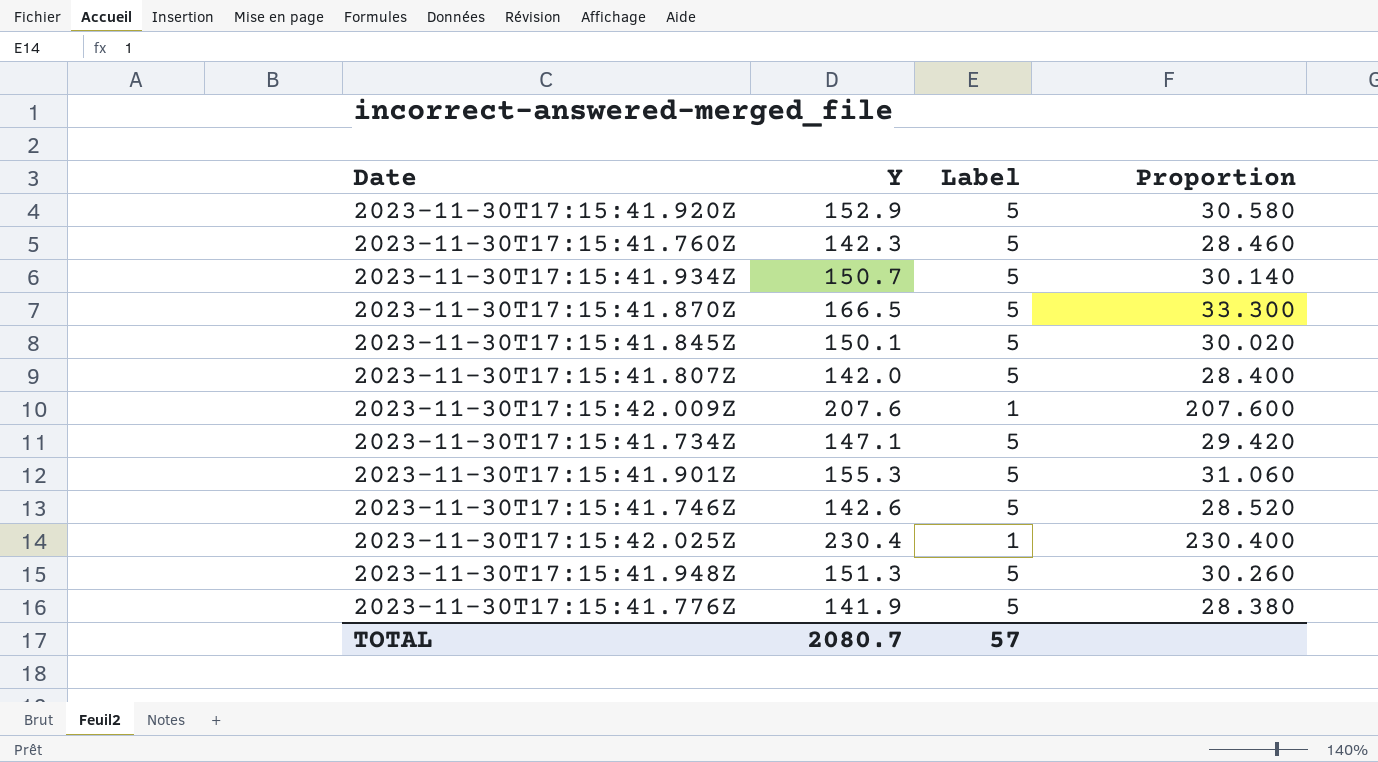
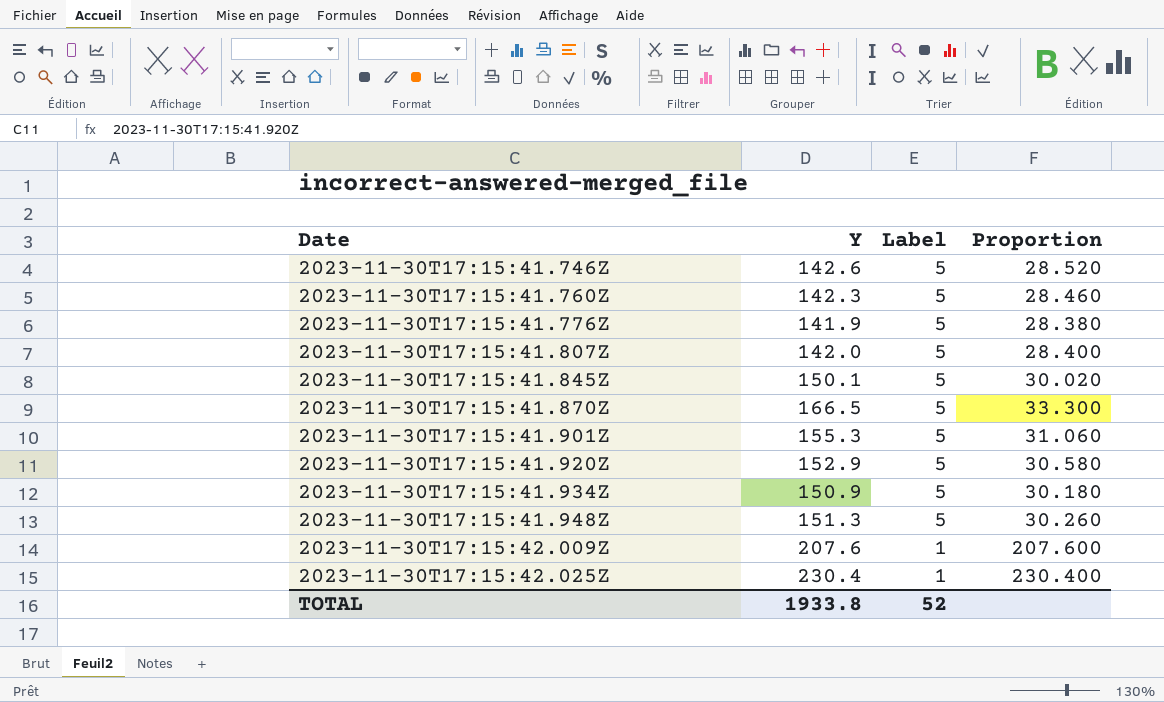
row order: none -> Date ascending
row 2023-11-30T17:15:41.734Z: 147.1 | 5 | 29.420 -> none
2023-11-30T17:15:41.934Z | Y: 150.7 -> 150.9
2023-11-30T17:15:41.934Z | Proportion: 30.140 -> 30.180
TOTAL | Y: 2080.7 -> 1933.8
TOTAL | Label: 57 -> 52

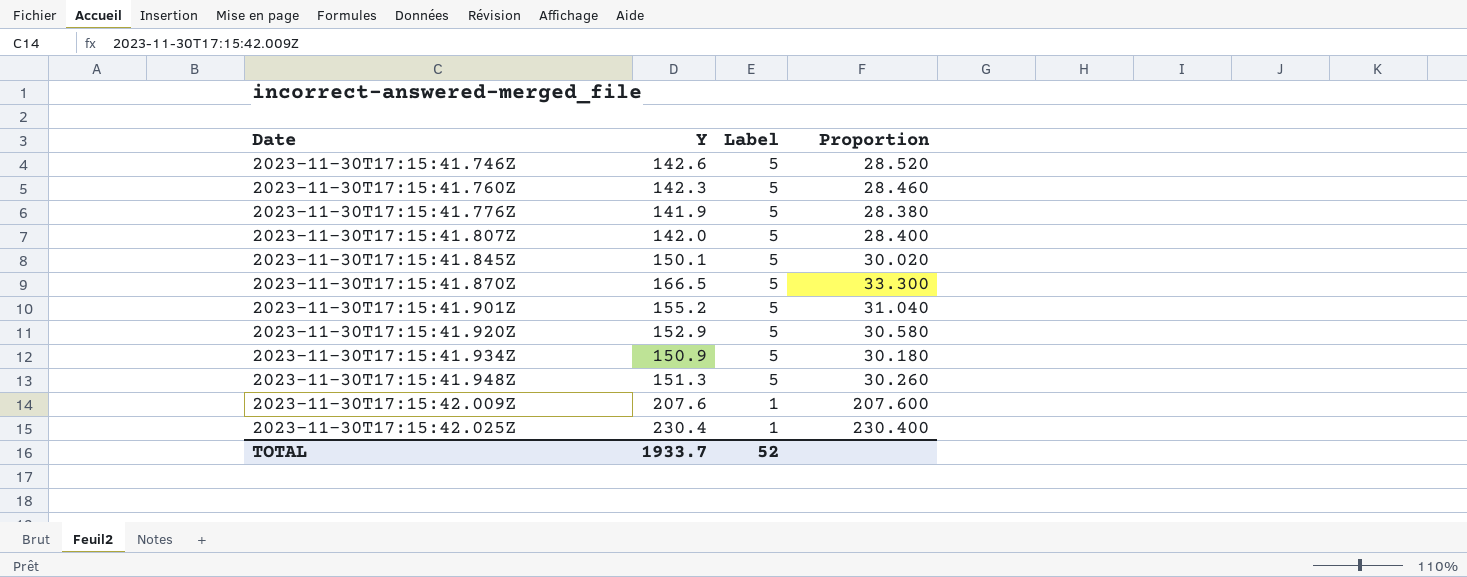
2023-11-30T17:15:41.901Z | Y: 155.3 -> 155.2
2023-11-30T17:15:41.901Z | Proportion: 31.060 -> 31.040
TOTAL | Y: 1933.8 -> 1933.7

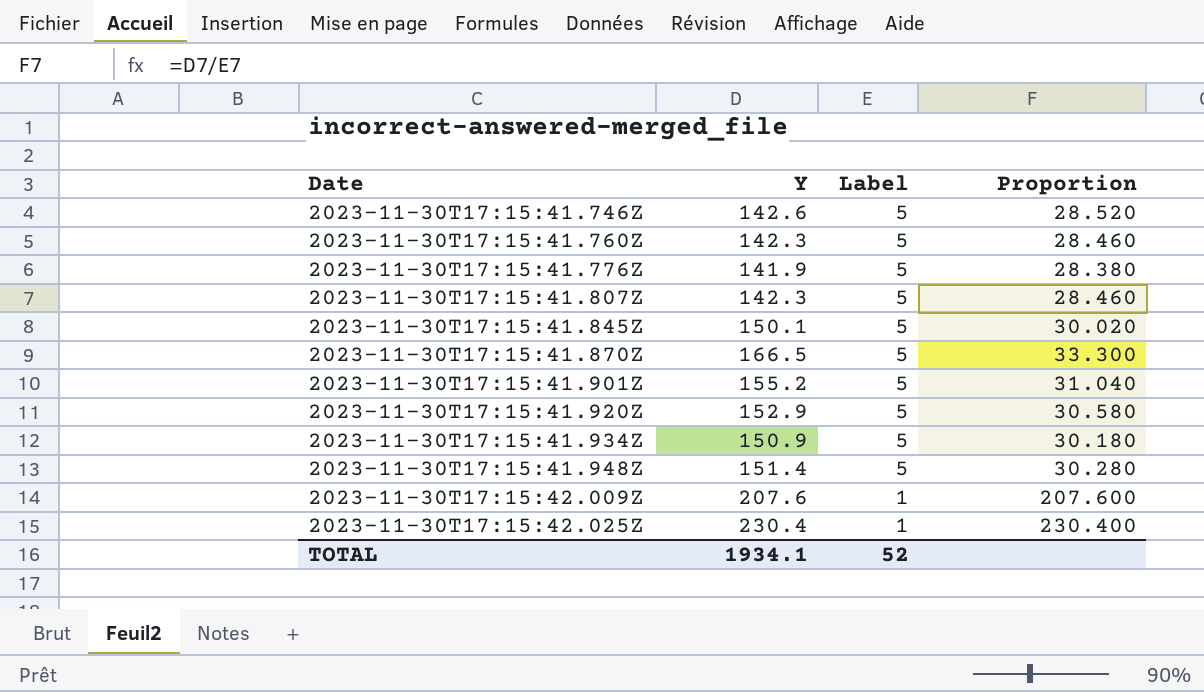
2023-11-30T17:15:41.807Z | Y: 142.0 -> 142.3
2023-11-30T17:15:41.807Z | Proportion: 28.400 -> 28.460
2023-11-30T17:15:41.948Z | Y: 151.3 -> 151.4
2023-11-30T17:15:41.948Z | Proportion: 30.260 -> 30.280
TOTAL | Y: 1933.7 -> 1934.1

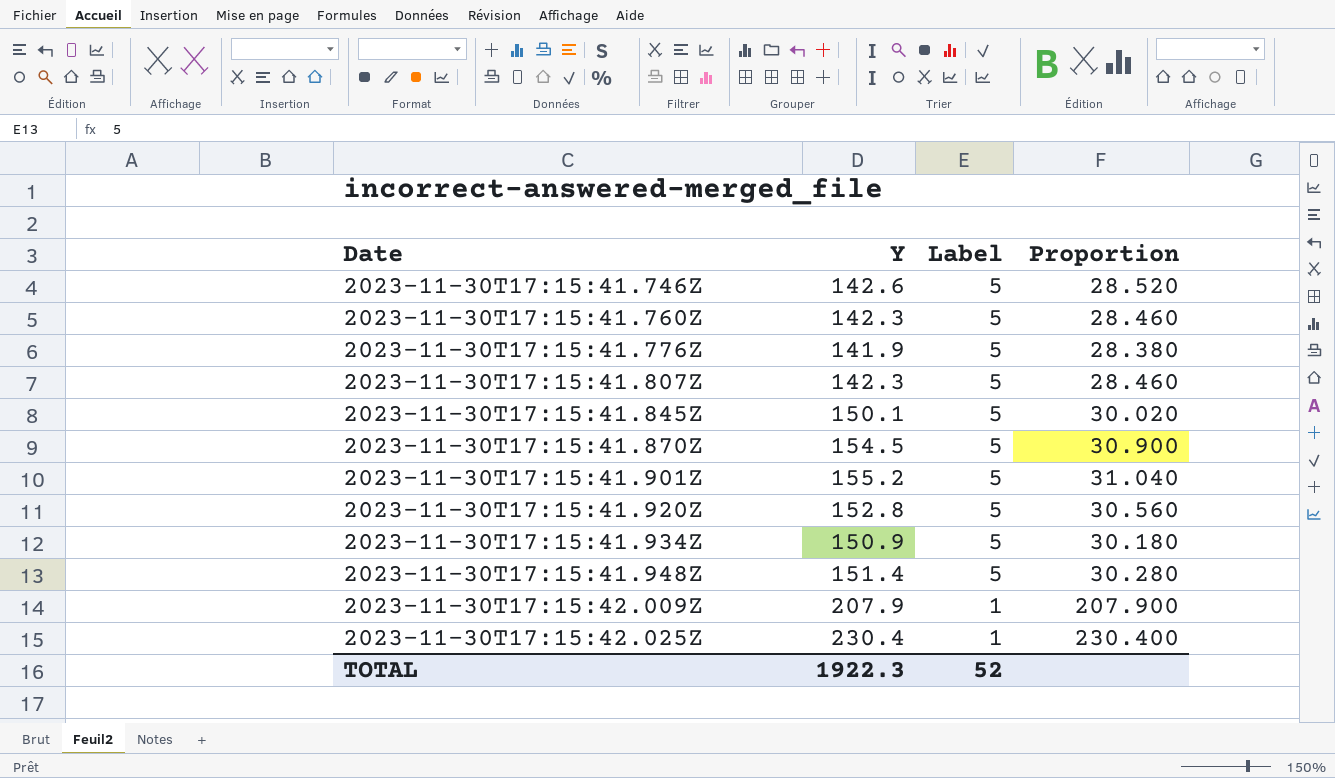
2023-11-30T17:15:41.870Z | Y: 166.5 -> 154.5
2023-11-30T17:15:41.870Z | Proportion: 33.300 -> 30.900
2023-11-30T17:15:41.920Z | Y: 152.9 -> 152.8
2023-11-30T17:15:41.920Z | Proportion: 30.580 -> 30.560
2023-11-30T17:15:42.009Z | Y: 207.6 -> 207.9
2023-11-30T17:15:42.009Z | Proportion: 207.600 -> 207.900
TOTAL | Y: 1934.1 -> 1922.3

